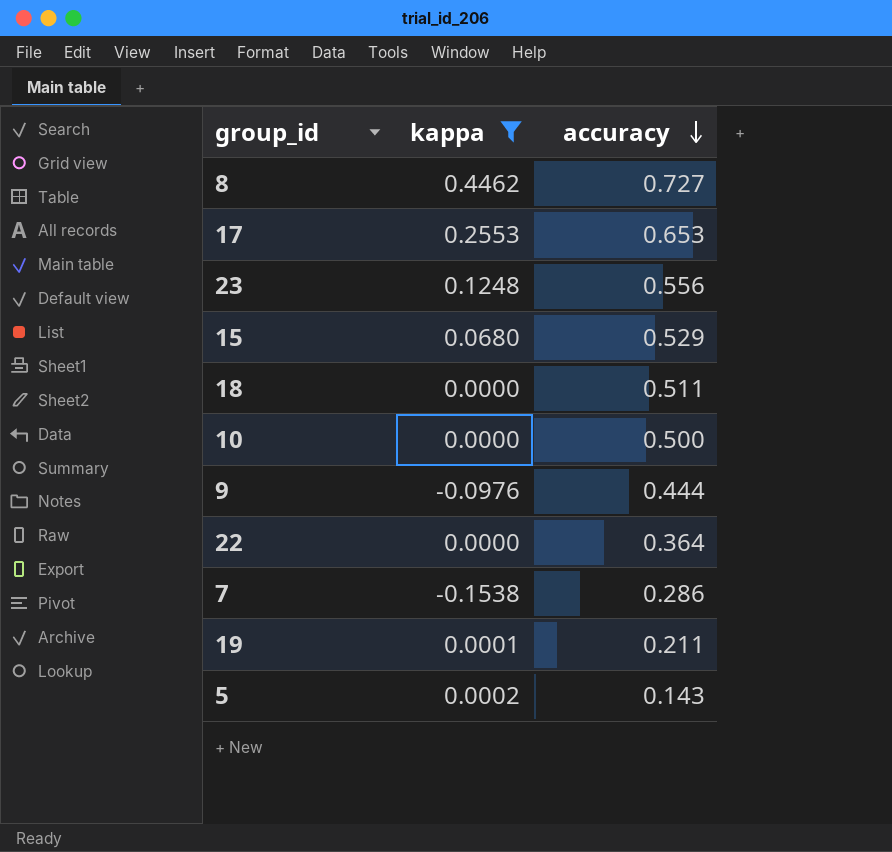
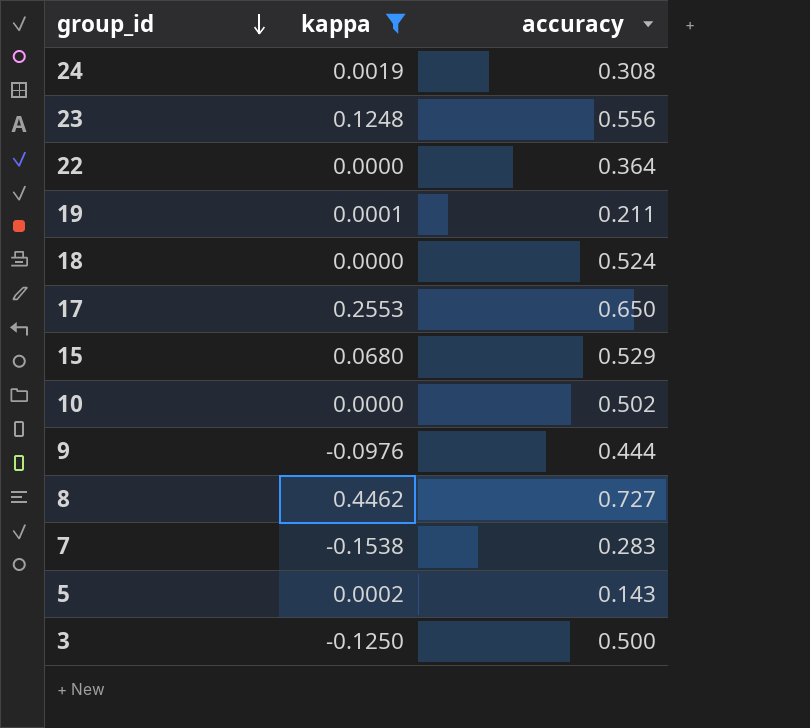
row order: accuracy descending -> group_id descending
row 24: none -> 0.0019 | 0.308
18 | accuracy: 0.511 -> 0.524
17 | accuracy: 0.653 -> 0.650
10 | accuracy: 0.500 -> 0.502
7 | accuracy: 0.286 -> 0.283
row 3: none -> -0.1250 | 0.500

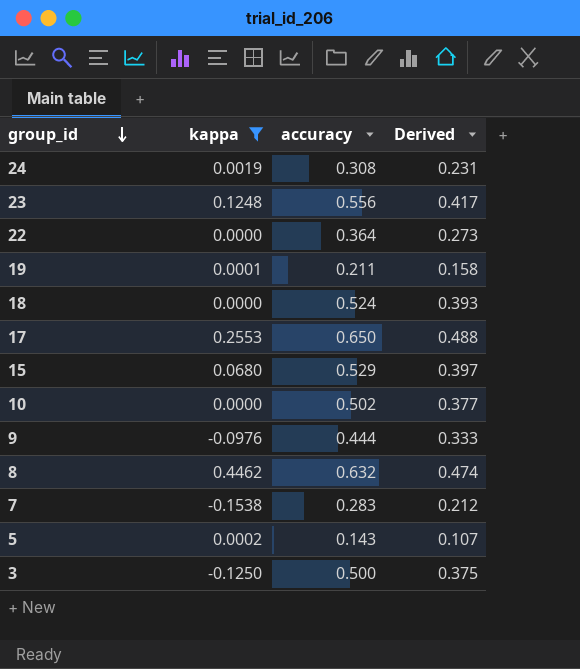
column Derived | formula: none -> [accuracy] * 0.75
8 | accuracy: 0.727 -> 0.632

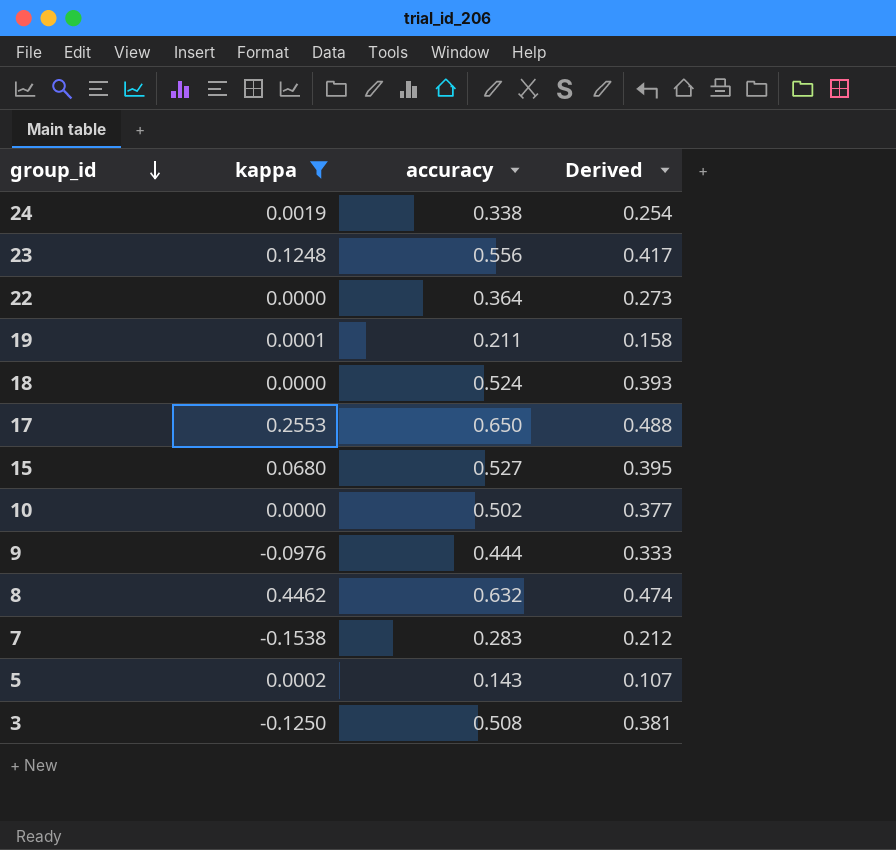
24 | accuracy: 0.308 -> 0.338
24 | Derived: 0.231 -> 0.254
15 | accuracy: 0.529 -> 0.527
15 | Derived: 0.397 -> 0.395
3 | accuracy: 0.500 -> 0.508
3 | Derived: 0.375 -> 0.381

